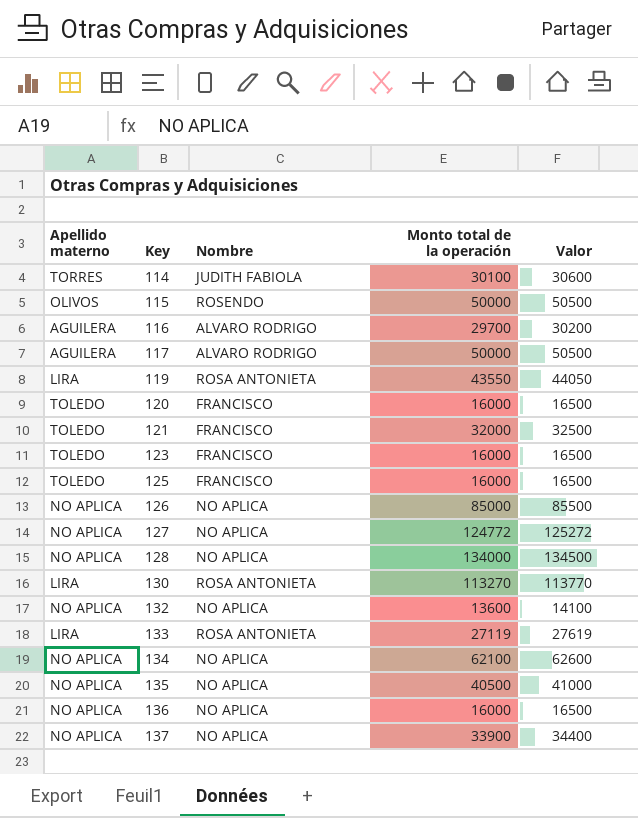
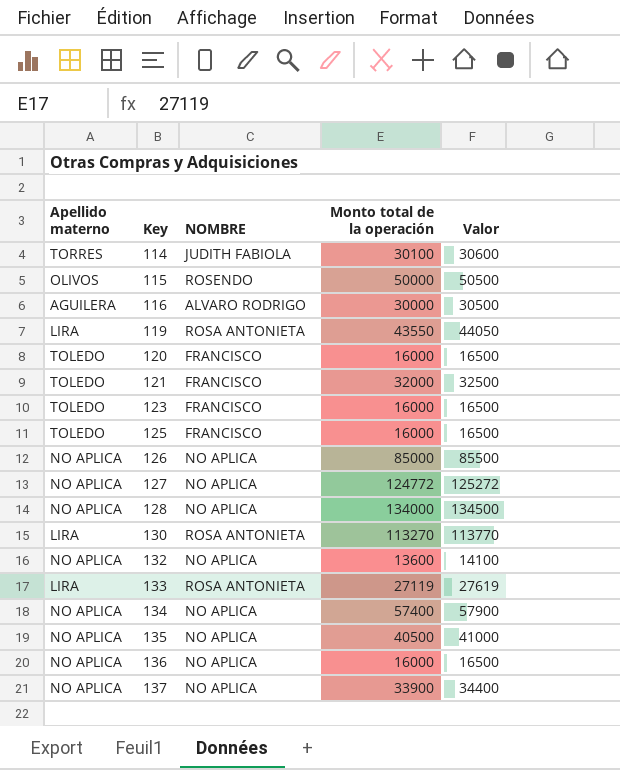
column name: Nombre -> NOMBRE
row 117: AGUILERA | ALVARO RODRIGO | 50000 | 50500 -> none
116 | Monto total de la operación: 29700 -> 30000
116 | Valor: 30200 -> 30500
134 | Monto total de la operación: 62100 -> 57400
134 | Valor: 62600 -> 57900

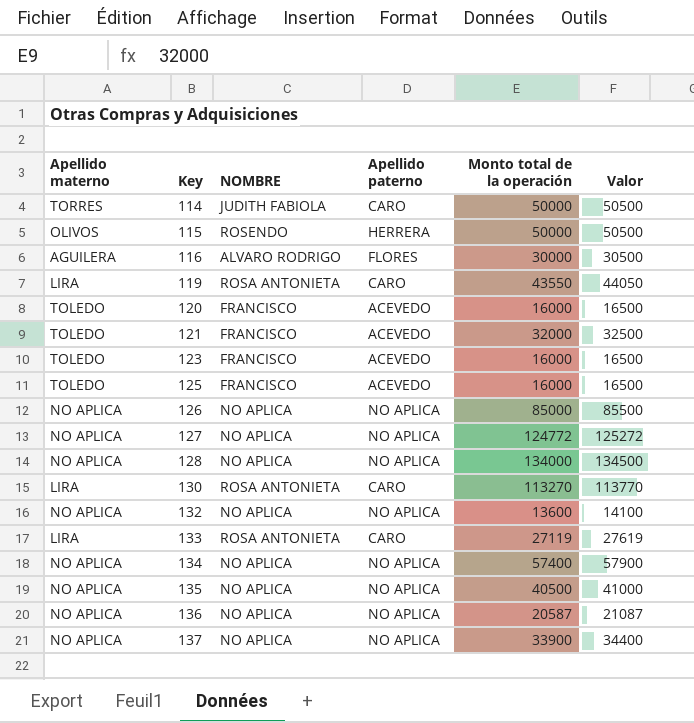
column Apellido paterno | position: none -> 4
114 | Monto total de la operación: 30100 -> 50000
114 | Valor: 30600 -> 50500
136 | Monto total de la operación: 16000 -> 20587
136 | Valor: 16500 -> 21087

